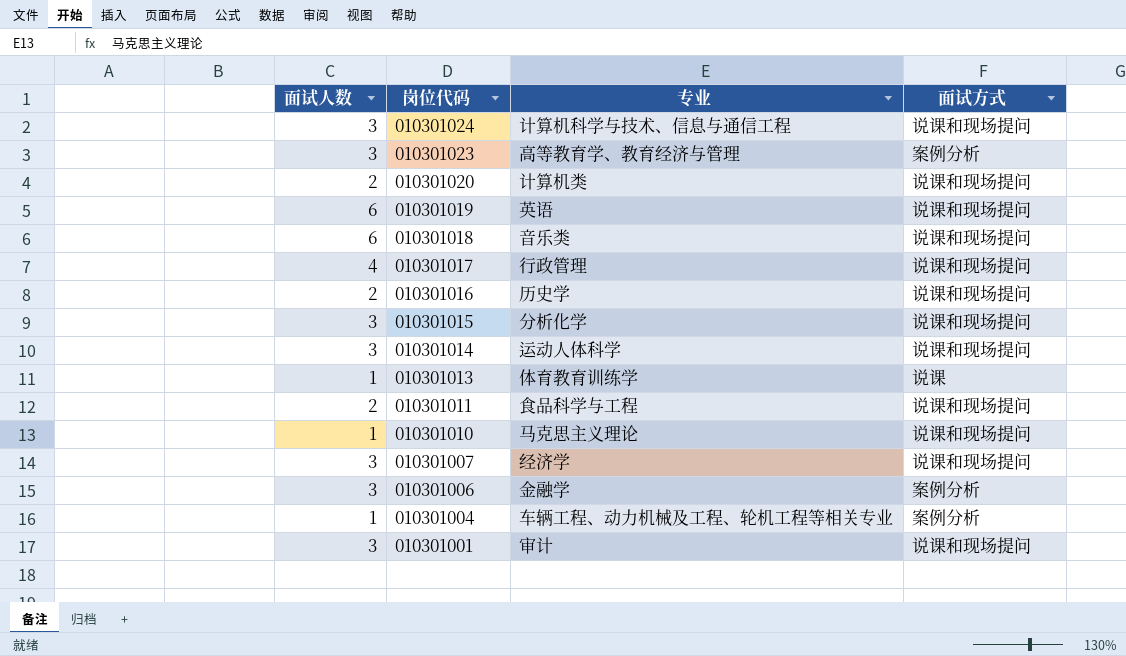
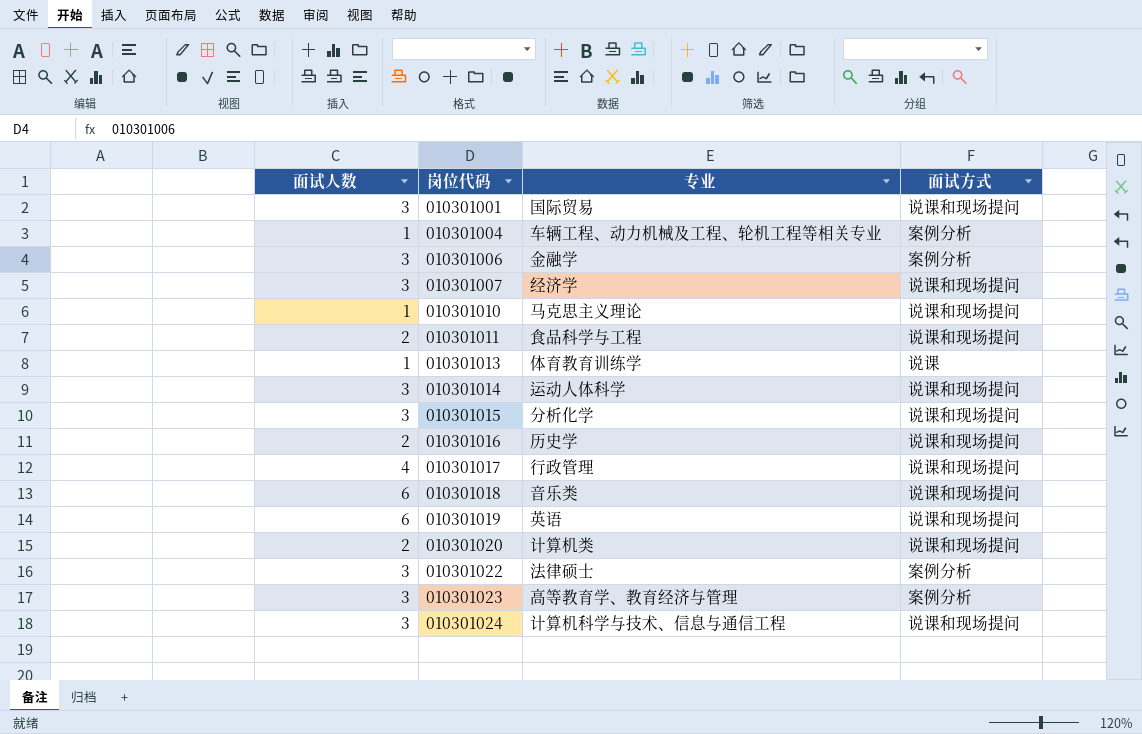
row order: 岗位代码 descending -> 岗位代码 ascending
010301001 | 专业: 审计 -> 国际贸易
row 010301022: none -> 3 | 法律硕士 | 案例分析

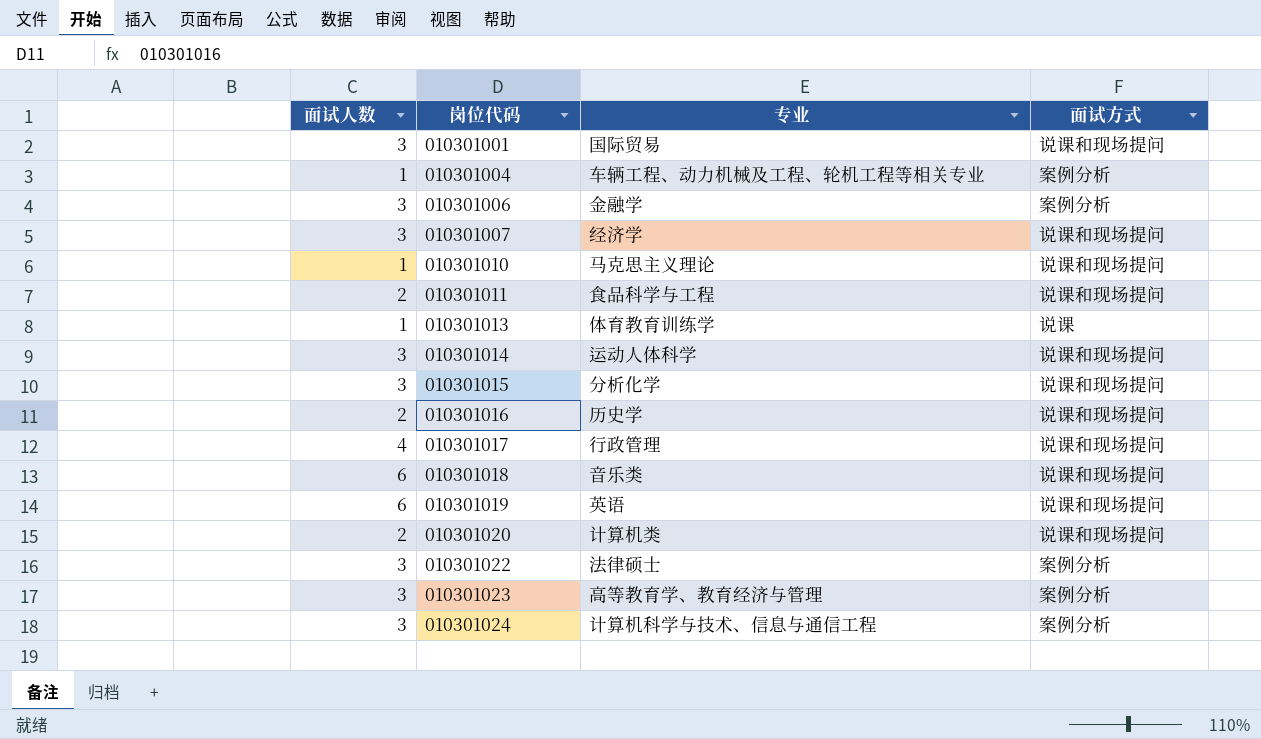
010301024 | 面试方式: 说课和现场提问 -> 案例分析

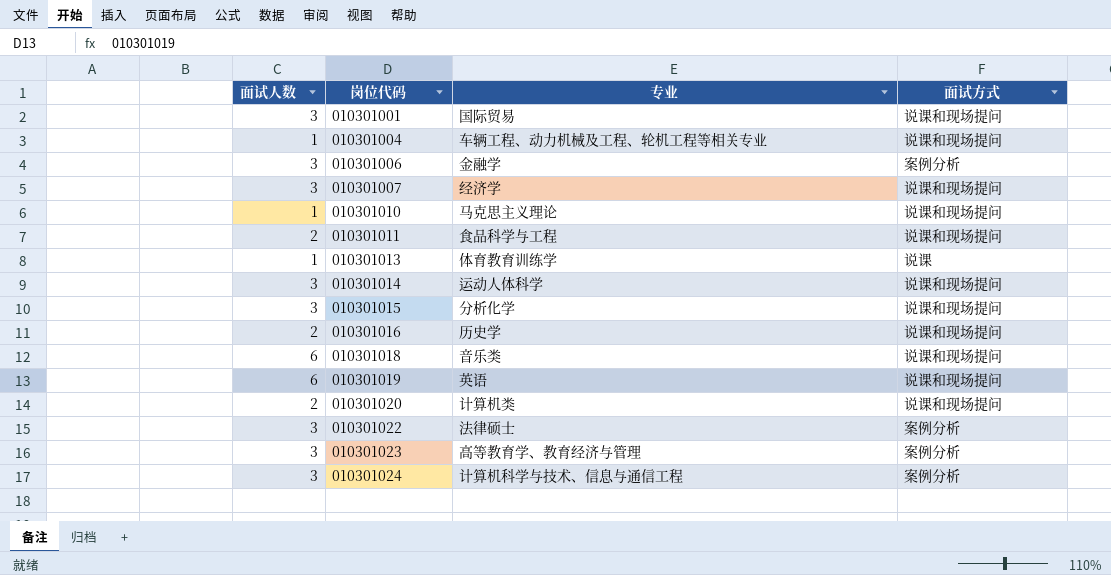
row 010301017: 4 | 行政管理 | 说课和现场提问 -> none
010301004 | 面试方式: 案例分析 -> 说课和现场提问

